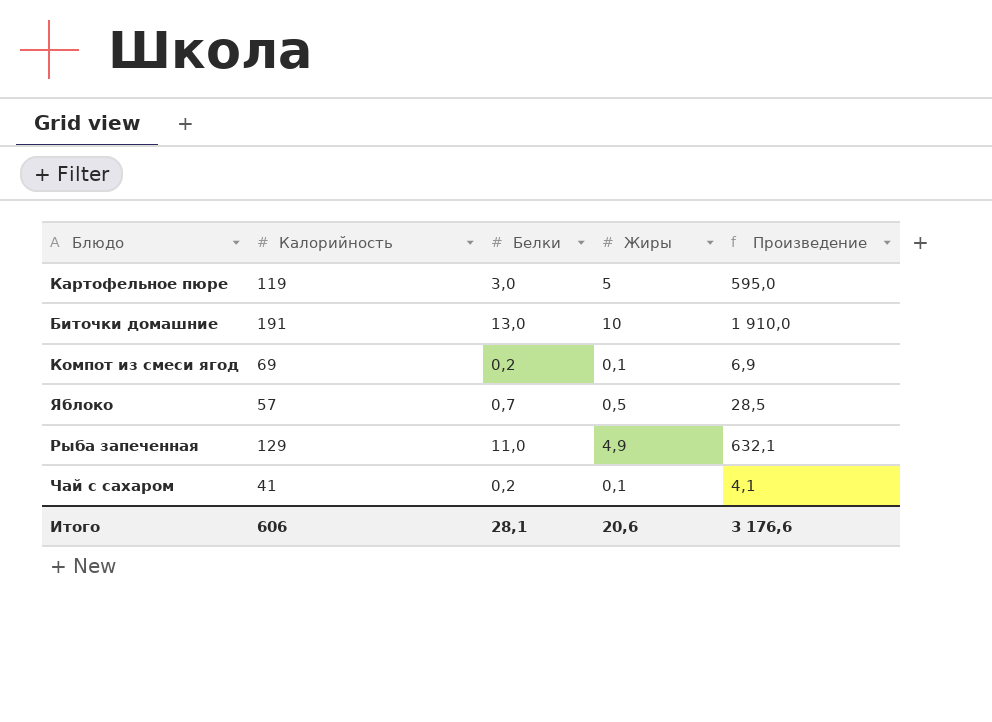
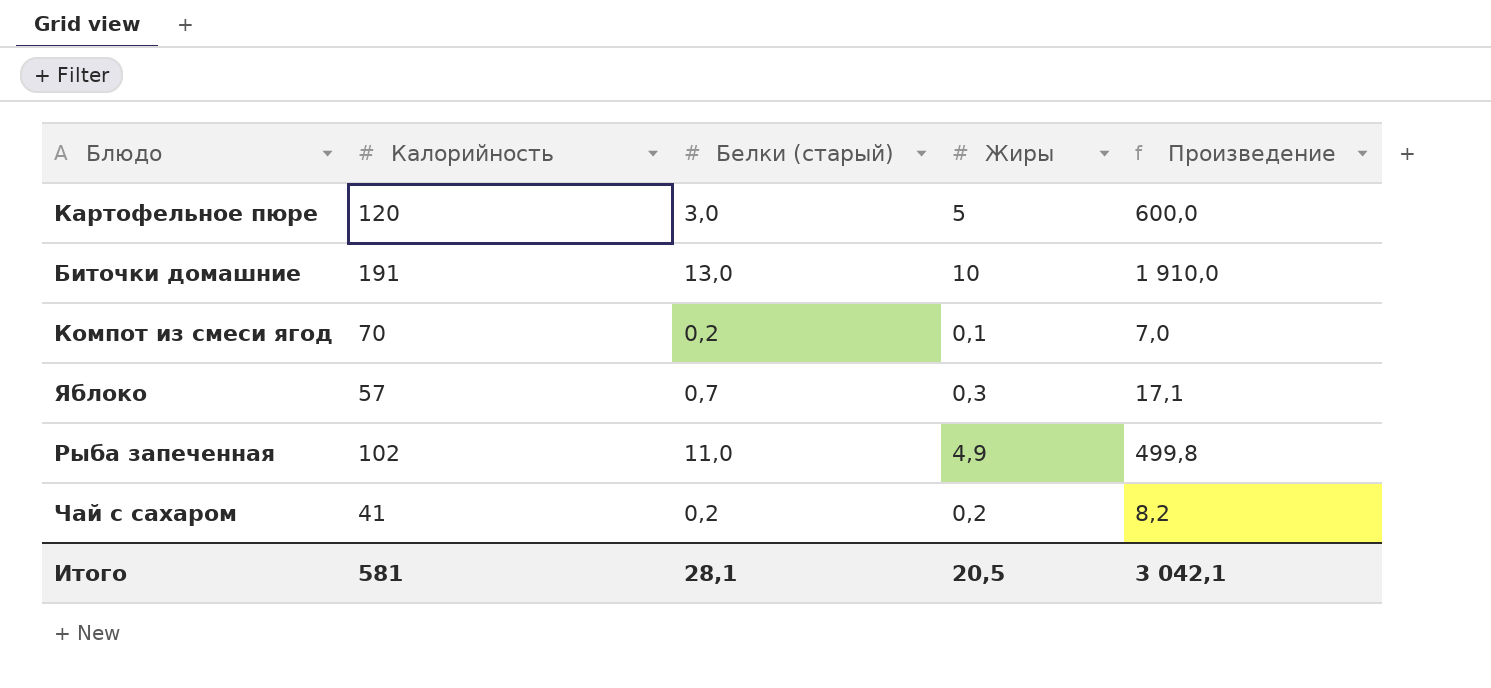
column name: Белки -> Белки (старый)
Картофельное пюре | Калорийность: 119 -> 120
Картофельное пюре | Произведение: 595,0 -> 600,0
Компот из смеси ягод | Калорийность: 69 -> 70
Компот из смеси ягод | Произведение: 6,9 -> 7,0
Яблоко | Жиры: 0,5 -> 0,3
Яблоко | Произведение: 28,5 -> 17,1
Рыба запеченная | Калорийность: 129 -> 102
Рыба запеченная | Произведение: 632,1 -> 499,8
Чай с сахаром | Жиры: 0,1 -> 0,2
Чай с сахаром | Произведение: 4,1 -> 8,2
Итого | Калорийность: 606 -> 581
Итого | Жиры: 20,6 -> 20,5
Итого | Произведение: 3 176,6 -> 3 042,1

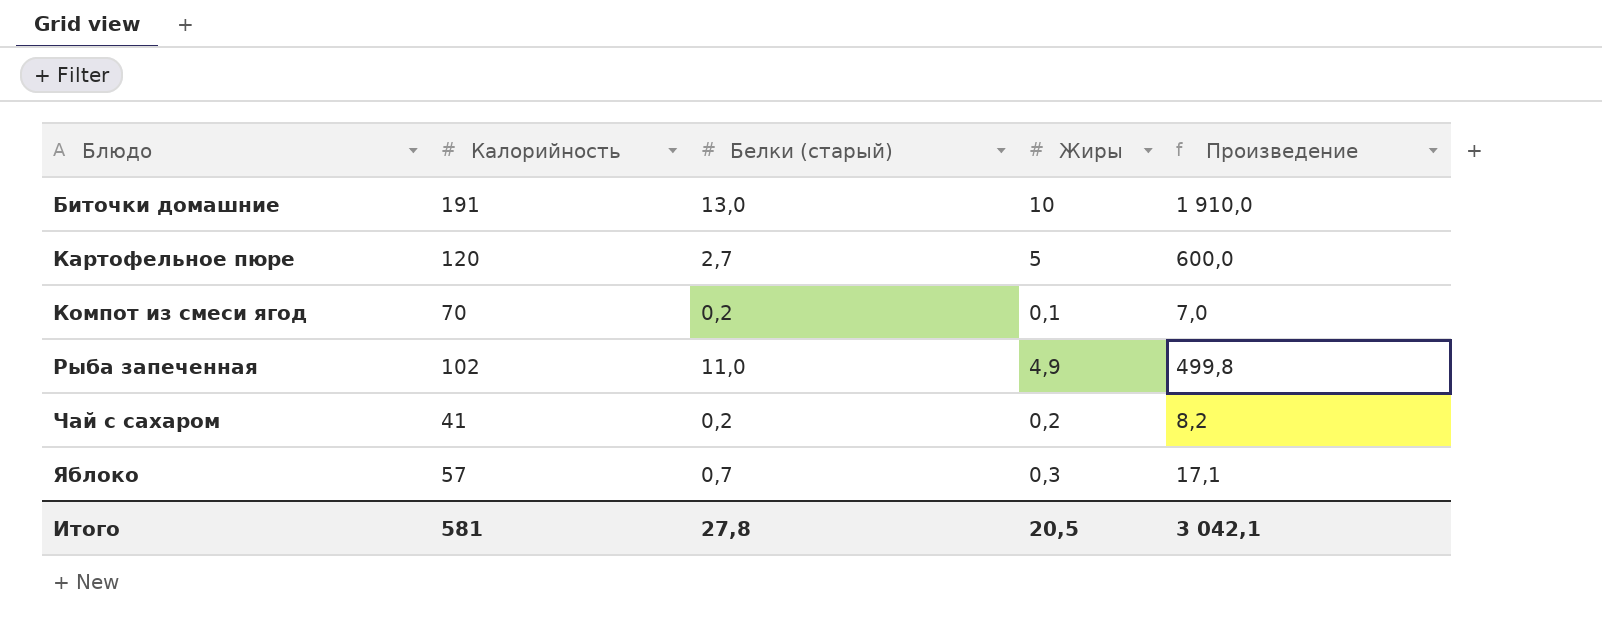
row order: none -> Блюдо ascending
Картофельное пюре | Белки (старый): 3,0 -> 2,7
Итого | Белки (старый): 28,1 -> 27,8

